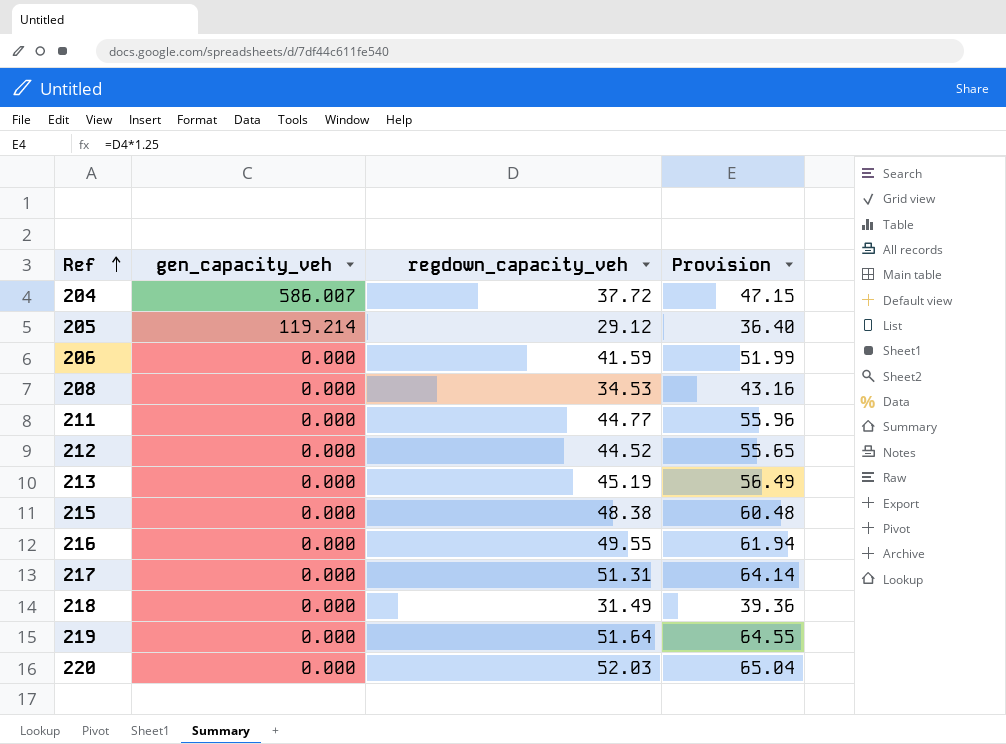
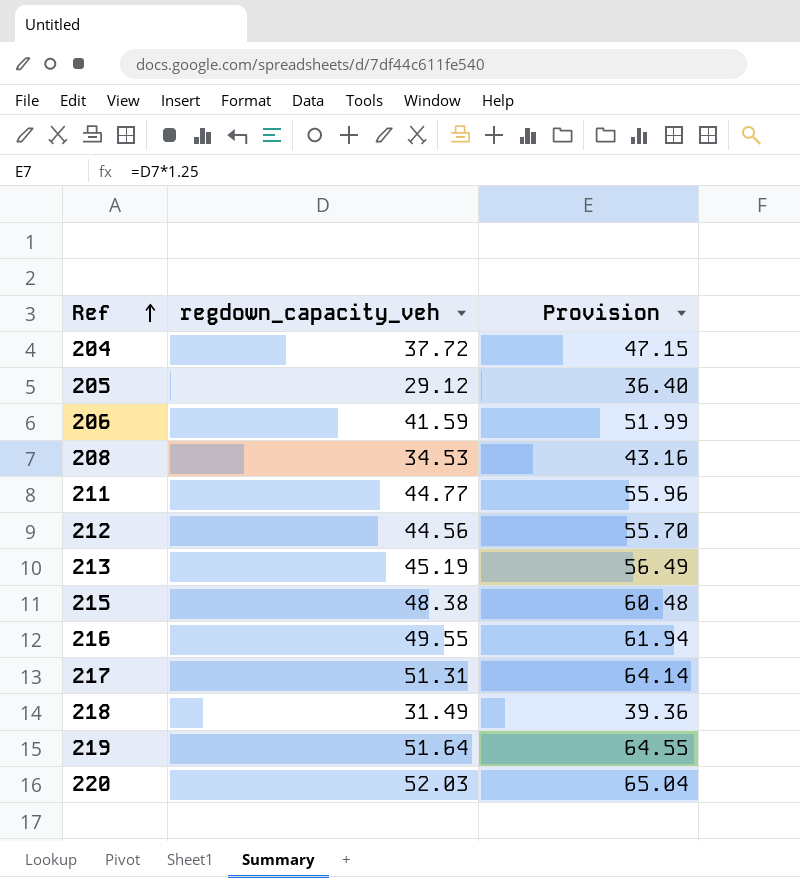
column gen_capacity_veh | position: 2 -> none
212 | regdown_capacity_veh: 44.52 -> 44.56
212 | Provision: 55.65 -> 55.70

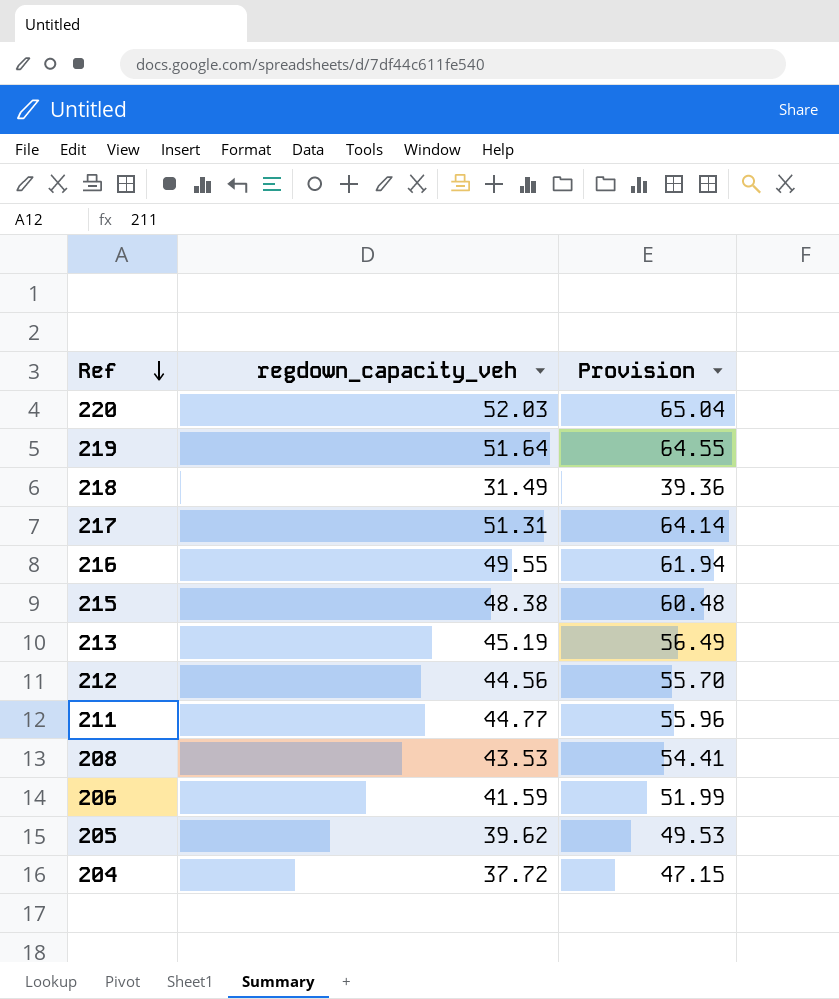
row order: Ref ascending -> Ref descending
208 | regdown_capacity_veh: 34.53 -> 43.53
208 | Provision: 43.16 -> 54.41
205 | regdown_capacity_veh: 29.12 -> 39.62
205 | Provision: 36.40 -> 49.53

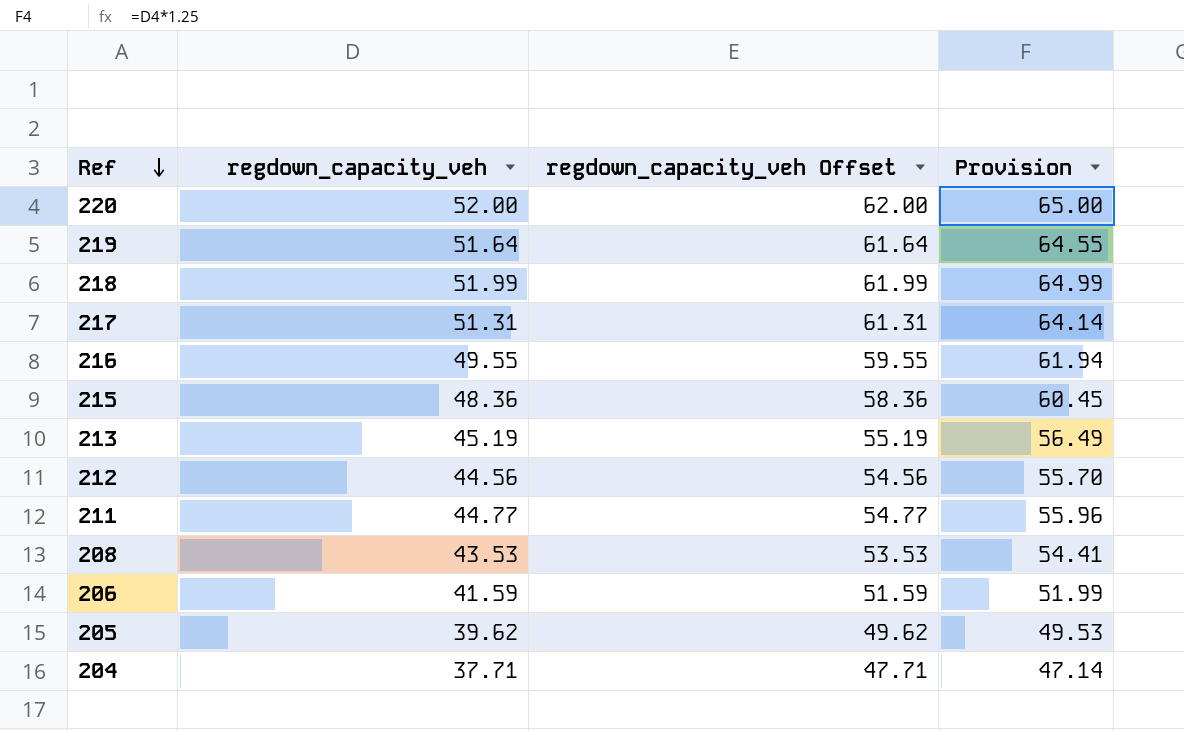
column regdown_capacity_veh Offset | formula: none -> [regdown_capacity_veh] + 10
220 | regdown_capacity_veh: 52.03 -> 52.00
220 | Provision: 65.04 -> 65.00
218 | regdown_capacity_veh: 31.49 -> 51.99
218 | Provision: 39.36 -> 64.99
215 | regdown_capacity_veh: 48.38 -> 48.36
215 | Provision: 60.48 -> 60.45
204 | regdown_capacity_veh: 37.72 -> 37.71
204 | Provision: 47.15 -> 47.14

